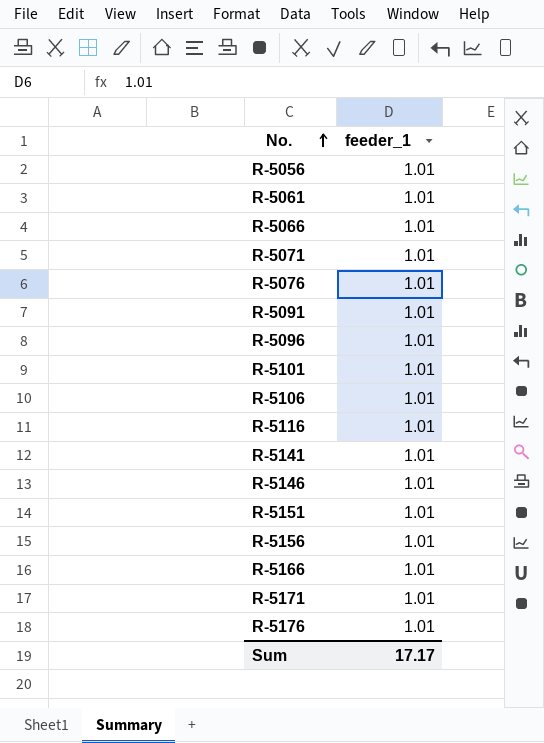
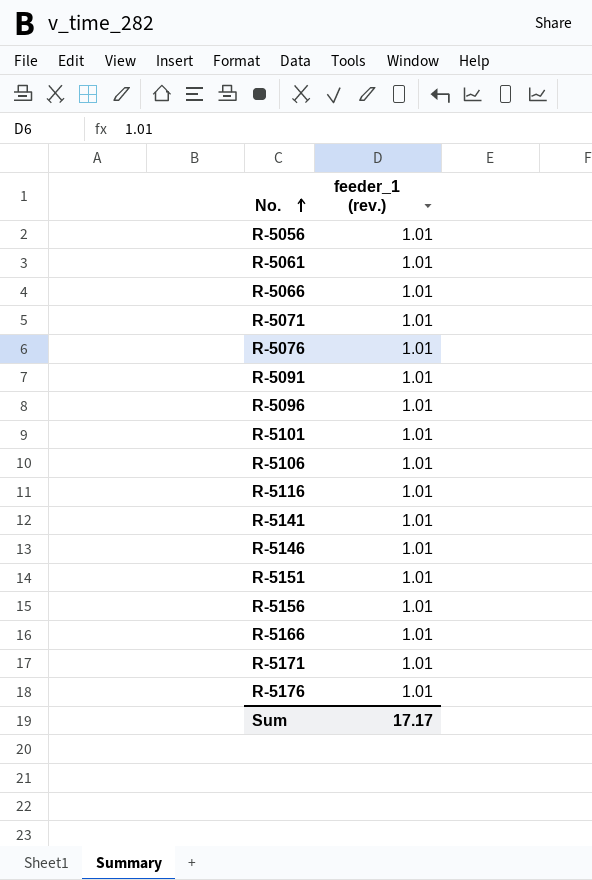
column name: feeder_1 -> feeder_1 (rev.)

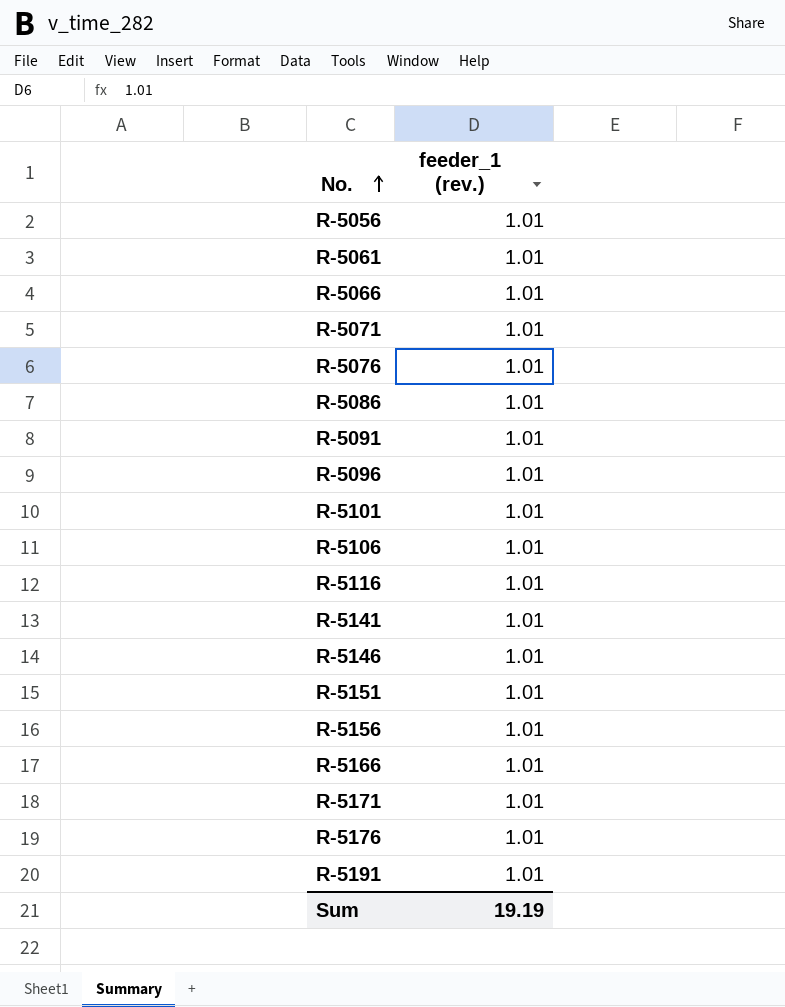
row R-5086: none -> 1.01
row R-5191: none -> 1.01
Sum | feeder_1 (rev.): 17.17 -> 19.19

